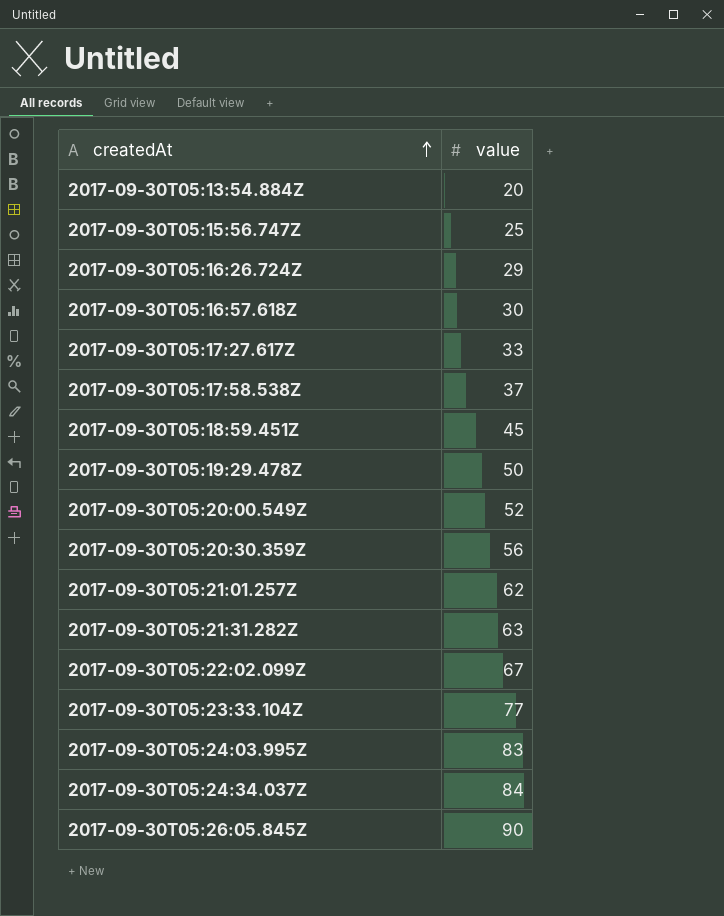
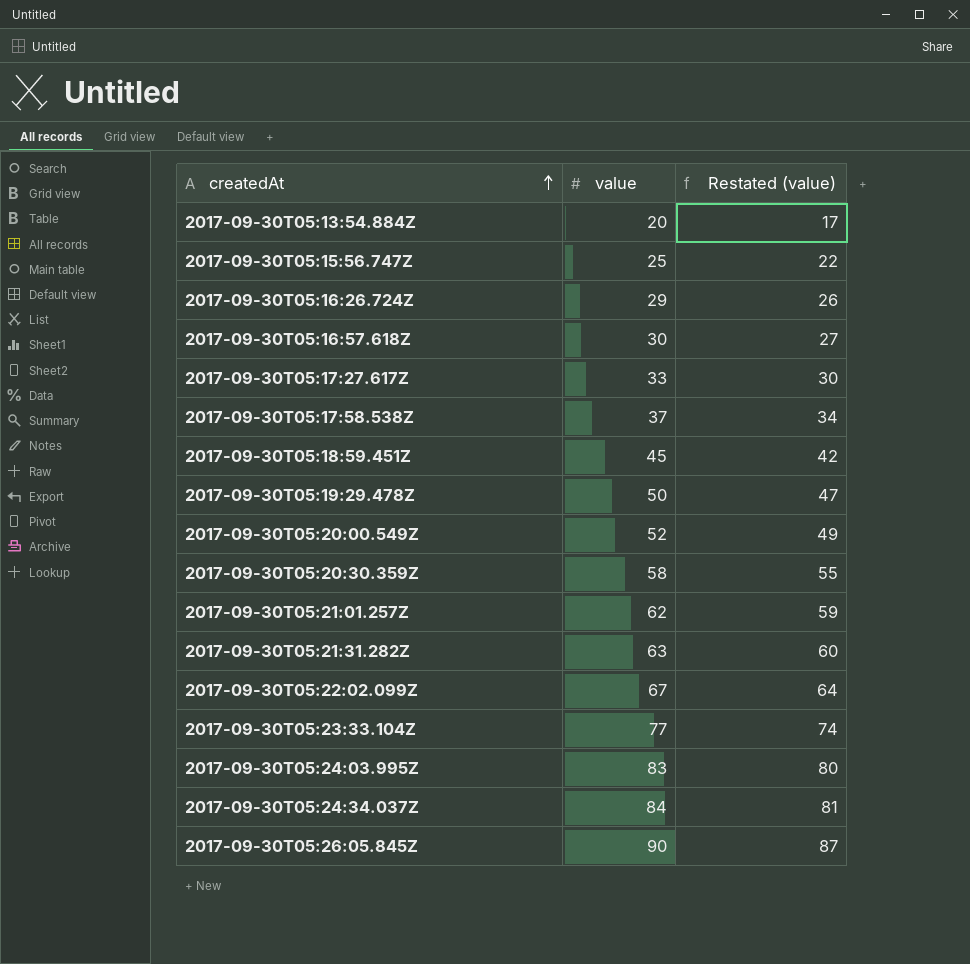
column Restated (value) | formula: none -> [value] - 3
2017-09-30T05:20:30.359Z | value: 56 -> 58

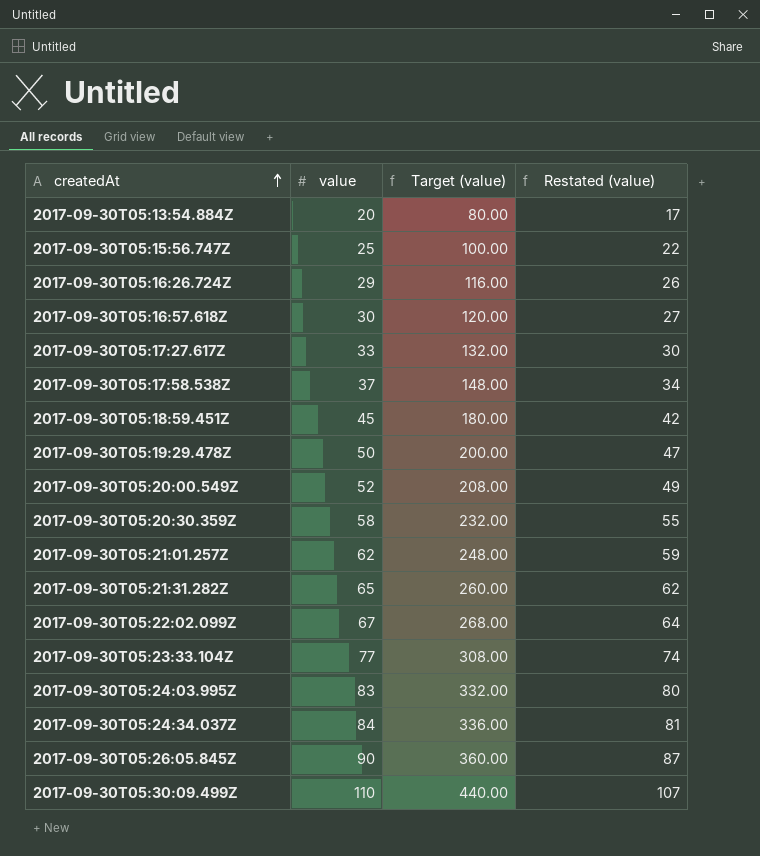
column Target (value) | formula: none -> [value] * 4
2017-09-30T05:21:31.282Z | value: 63 -> 65
2017-09-30T05:21:31.282Z | Restated (value): 60 -> 62
row 2017-09-30T05:30:09.499Z: none -> 110 | 440.00 | 107

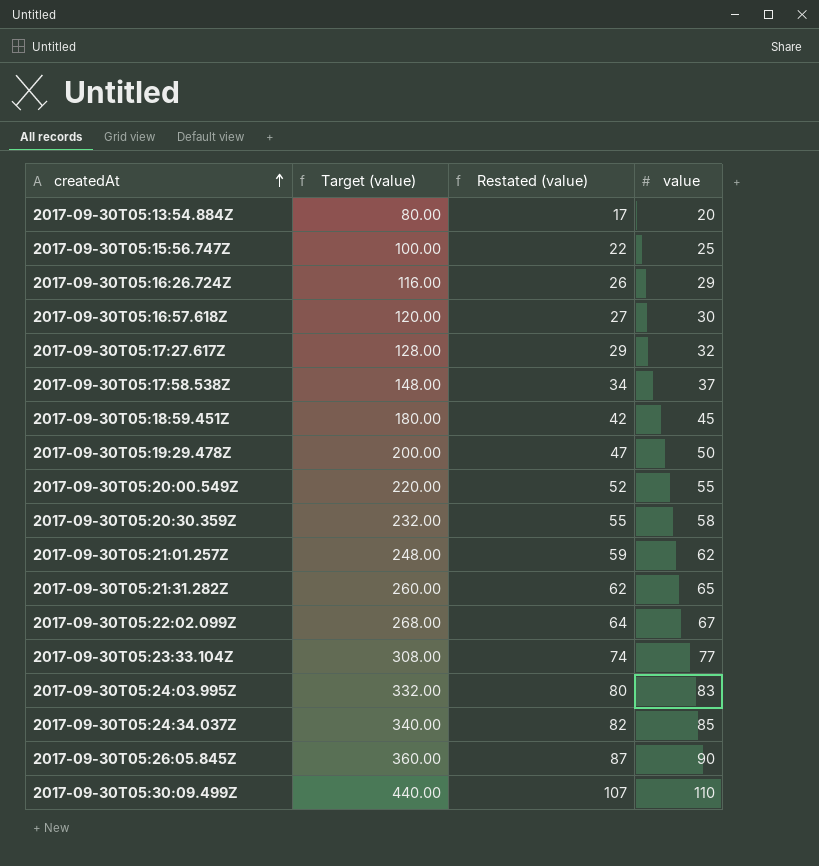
column value | position: 2 -> 4
2017-09-30T05:17:27.617Z | Target (value): 132.00 -> 128.00
2017-09-30T05:17:27.617Z | Restated (value): 30 -> 29
2017-09-30T05:17:27.617Z | value: 33 -> 32
2017-09-30T05:20:00.549Z | Target (value): 208.00 -> 220.00
2017-09-30T05:20:00.549Z | Restated (value): 49 -> 52
2017-09-30T05:20:00.549Z | value: 52 -> 55
2017-09-30T05:24:34.037Z | Target (value): 336.00 -> 340.00
2017-09-30T05:24:34.037Z | Restated (value): 81 -> 82
2017-09-30T05:24:34.037Z | value: 84 -> 85

